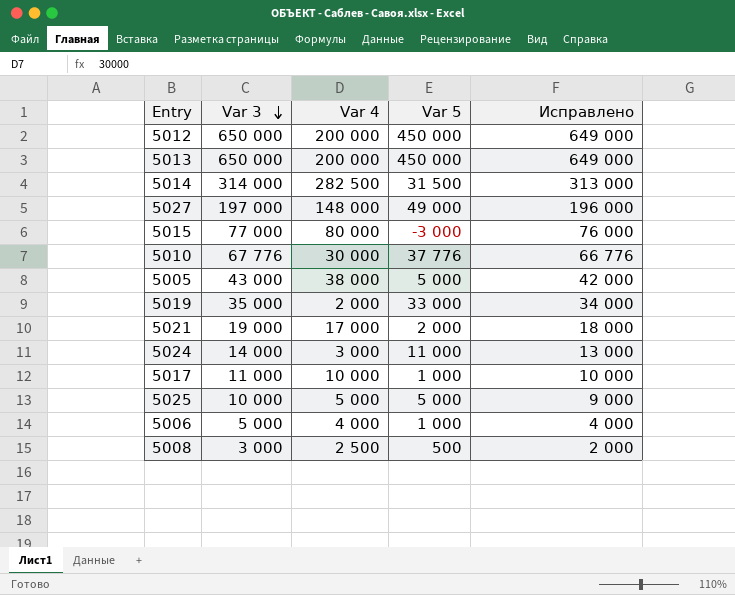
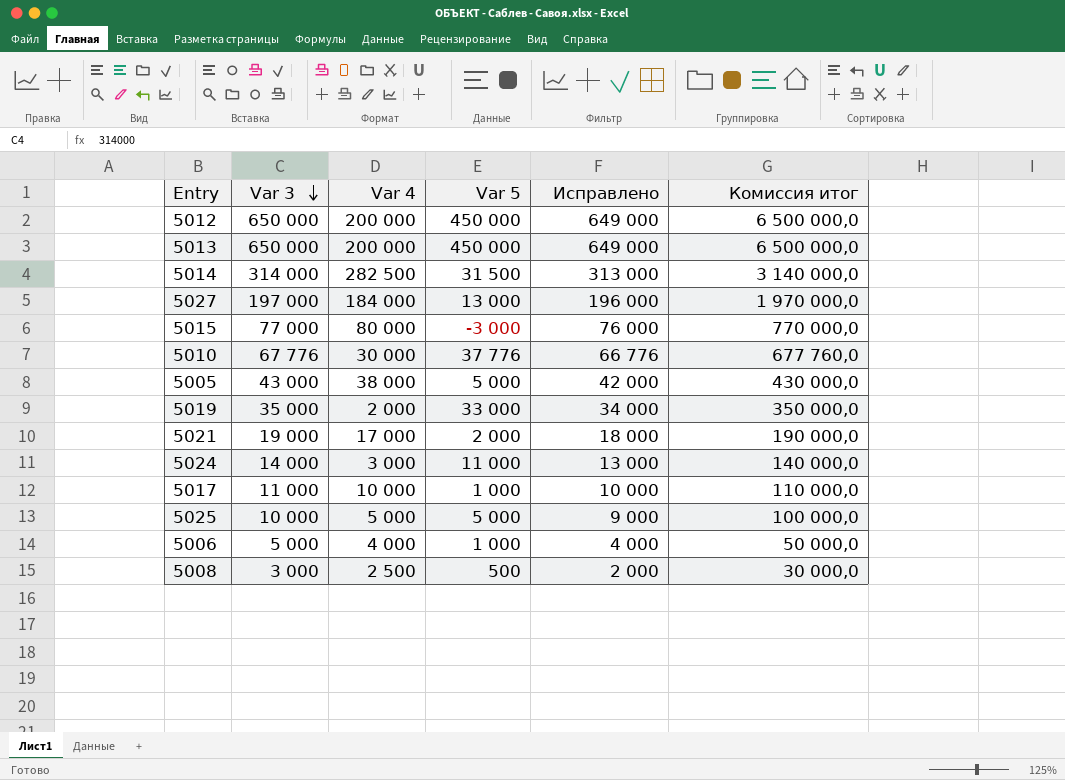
column Комиссия итог | formula: none -> [Var 3] * 10
5027 | Var 4: 148 000 -> 184 000
5027 | Var 5: 49 000 -> 13 000

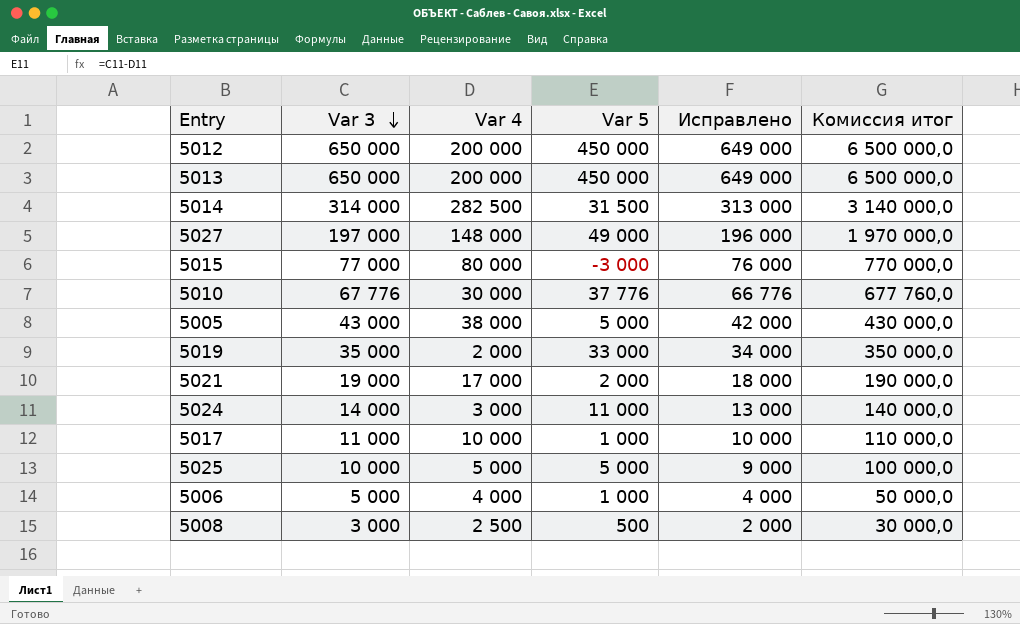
5027 | Var 4: 184 000 -> 148 000
5027 | Var 5: 13 000 -> 49 000

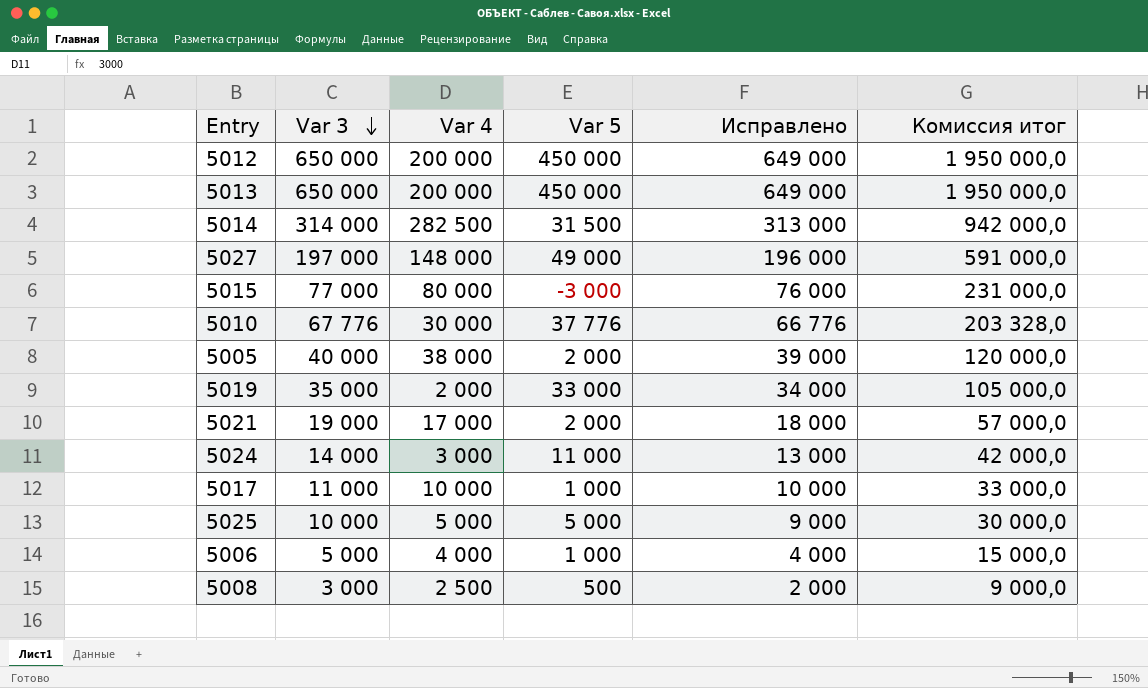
column Комиссия итог | formula: [Var 3] * 10 -> [Var 3] * 3
5005 | Var 3: 43 000 -> 40 000
5005 | Var 5: 5 000 -> 2 000
5005 | Исправлено: 42 000 -> 39 000

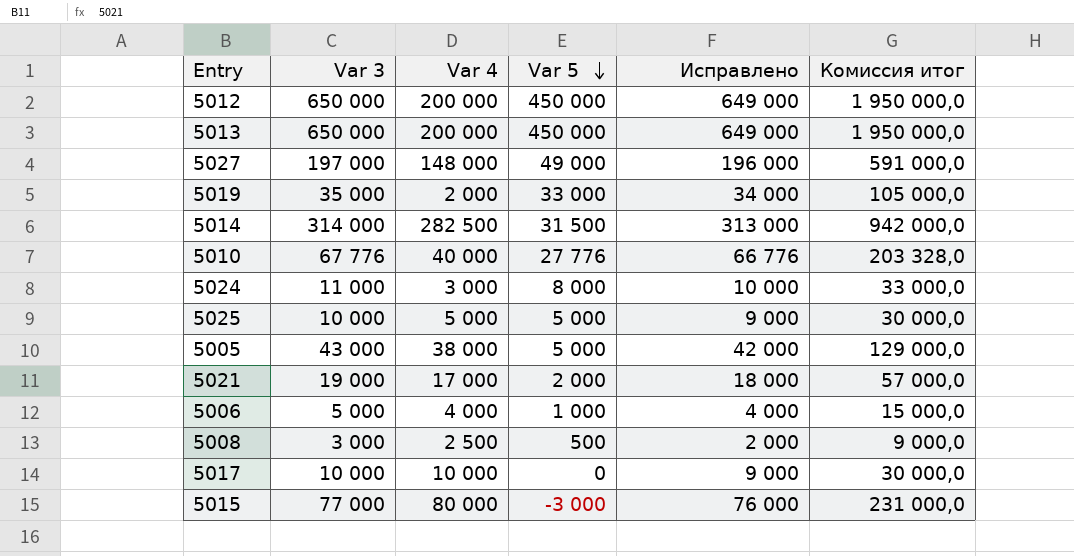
row order: Var 3 descending -> Var 5 descending
5010 | Var 4: 30 000 -> 40 000
5010 | Var 5: 37 776 -> 27 776
5024 | Var 3: 14 000 -> 11 000
5024 | Var 5: 11 000 -> 8 000
5024 | Исправлено: 13 000 -> 10 000
5024 | Комиссия итог: 42 000,0 -> 33 000,0
5005 | Var 3: 40 000 -> 43 000
5005 | Var 5: 2 000 -> 5 000
5005 | Исправлено: 39 000 -> 42 000
5005 | Комиссия итог: 120 000,0 -> 129 000,0
5017 | Var 3: 11 000 -> 10 000
5017 | Var 5: 1 000 -> 0
5017 | Исправлено: 10 000 -> 9 000
5017 | Комиссия итог: 33 000,0 -> 30 000,0

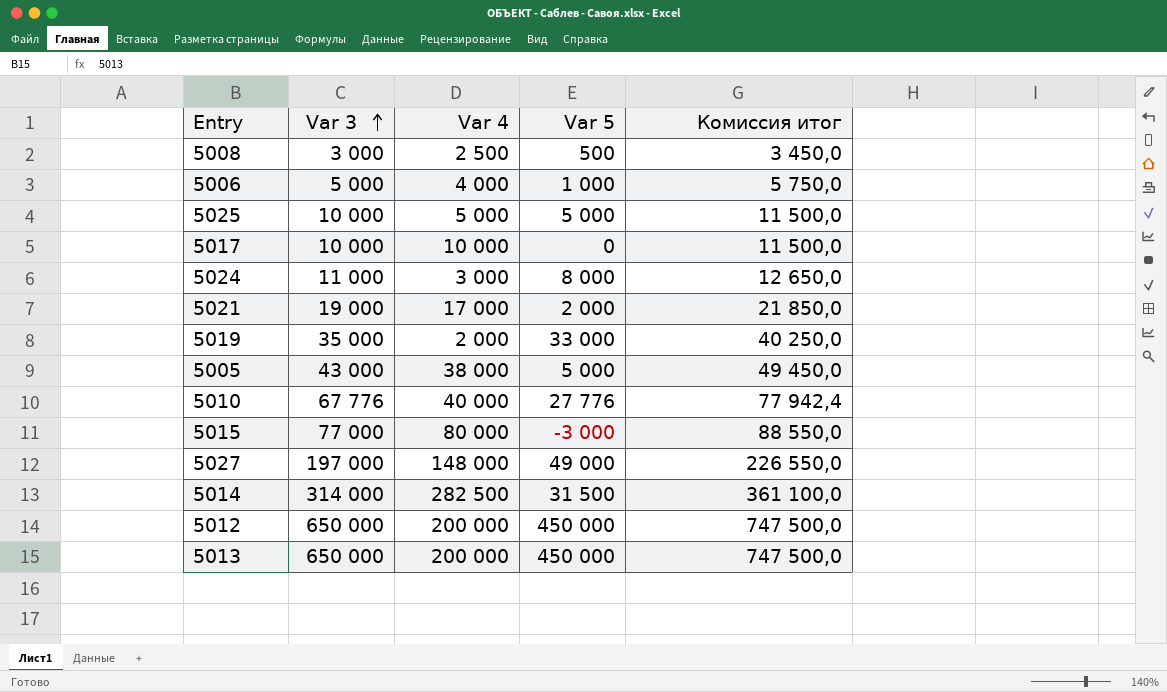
row order: Var 5 descending -> Var 3 ascending
column Исправлено | formula: [Var 3] - 1000 -> none
column Комиссия итог | formula: [Var 3] * 3 -> [Var 3] * 1,15

